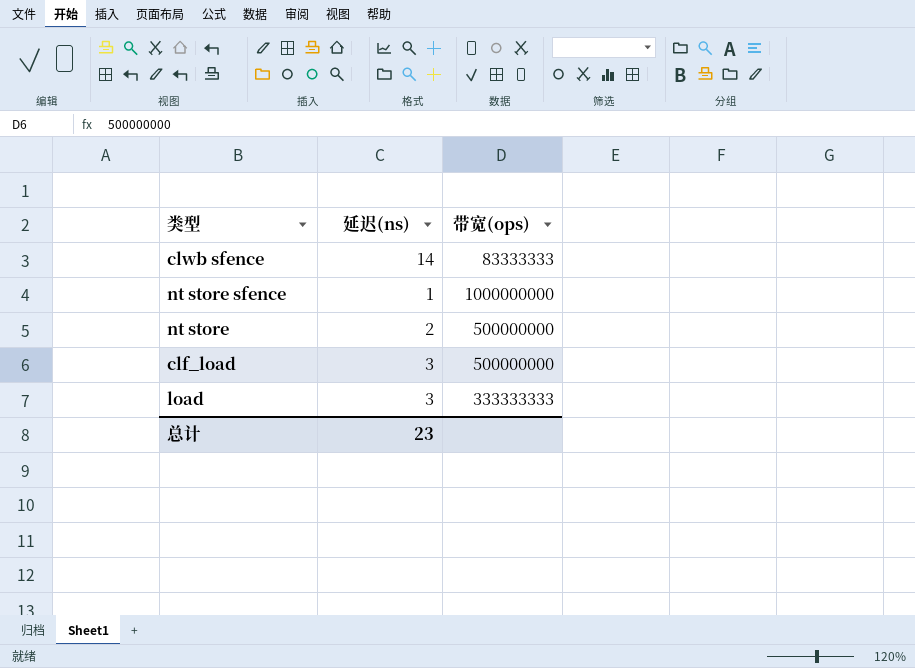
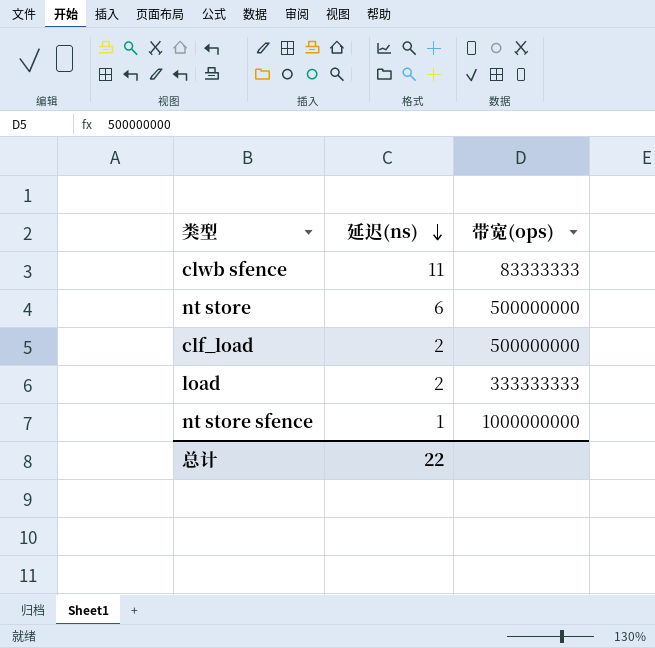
row order: none -> 延迟(ns) descending
clwb sfence | 延迟(ns): 14 -> 11
nt store | 延迟(ns): 2 -> 6
clf_load | 延迟(ns): 3 -> 2
load | 延迟(ns): 3 -> 2
总计 | 延迟(ns): 23 -> 22

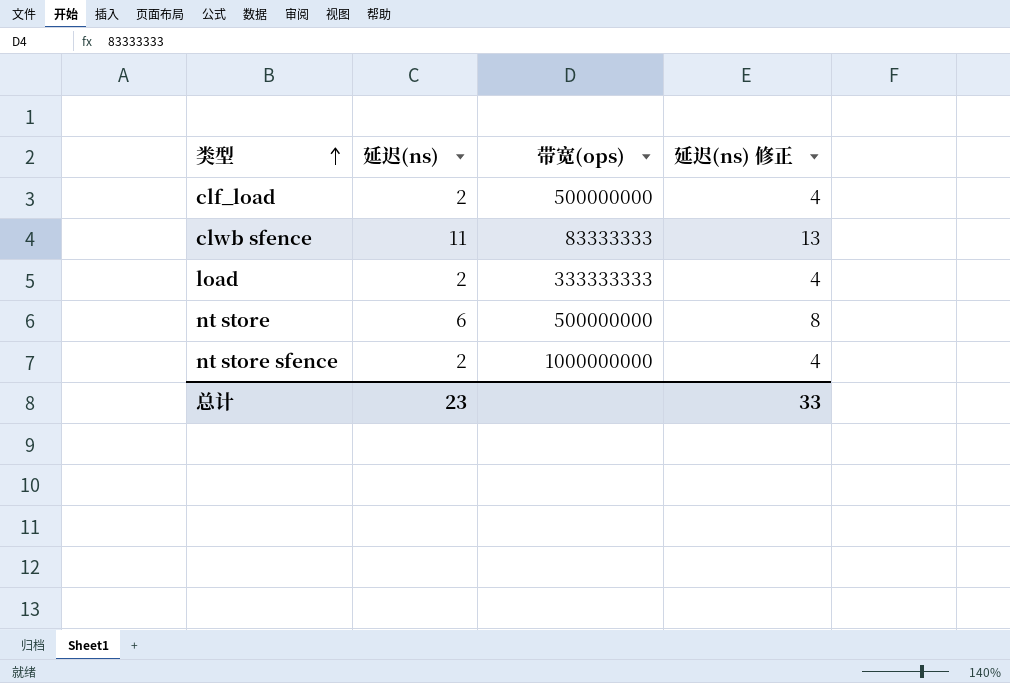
row order: 延迟(ns) descending -> 类型 ascending
column 延迟(ns) 修正 | formula: none -> [延迟(ns)] + 2
nt store sfence | 延迟(ns): 1 -> 2
总计 | 延迟(ns): 22 -> 23

